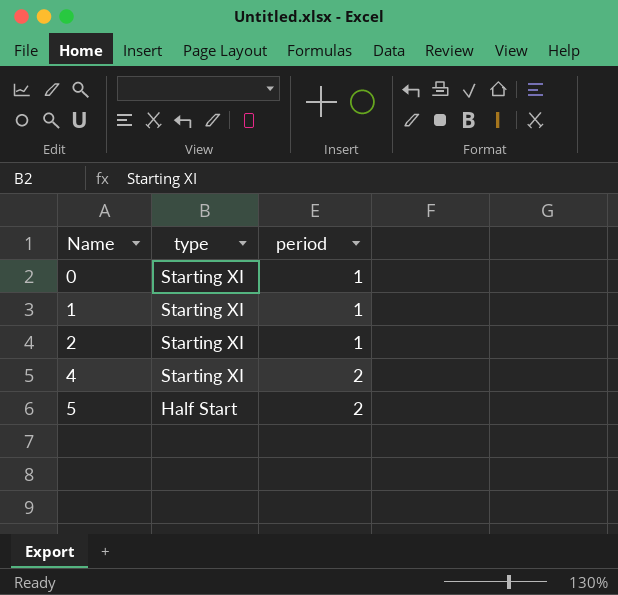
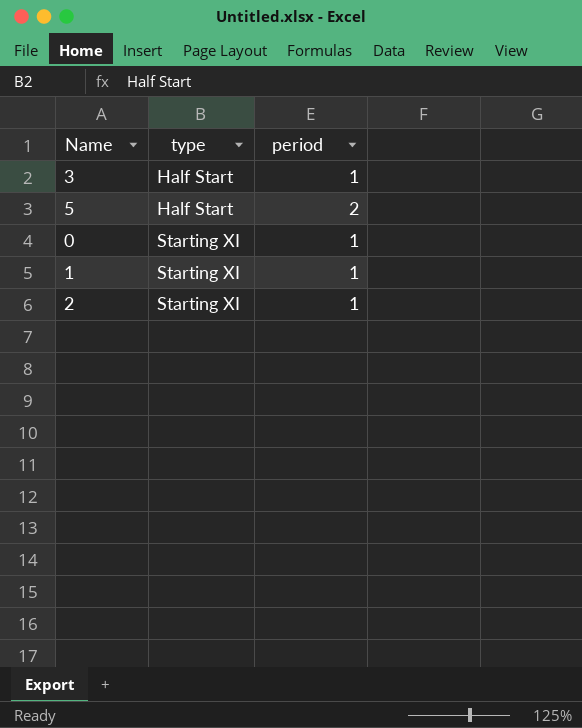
row order: Name ascending -> type ascending
row 4: Starting XI | 2 -> none
row 3: none -> Half Start | 1

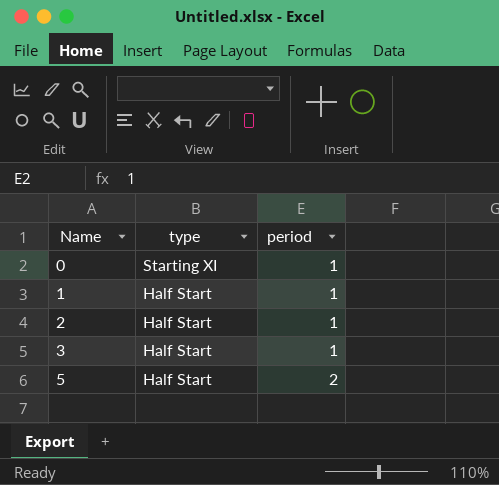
row order: type ascending -> Name ascending
1 | type: Starting XI -> Half Start
2 | type: Starting XI -> Half Start

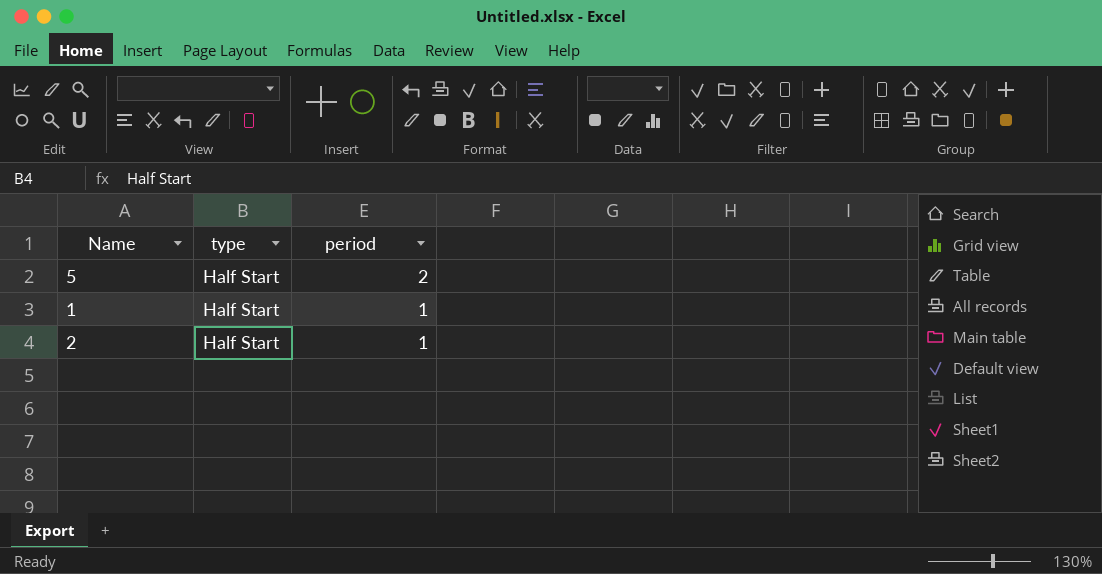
row order: Name ascending -> period descending
row 0: Starting XI | 1 -> none
row 3: Half Start | 1 -> none

